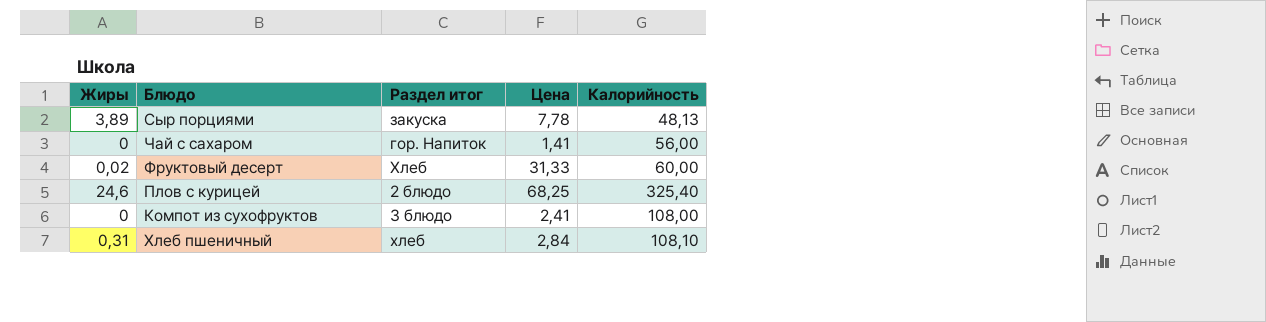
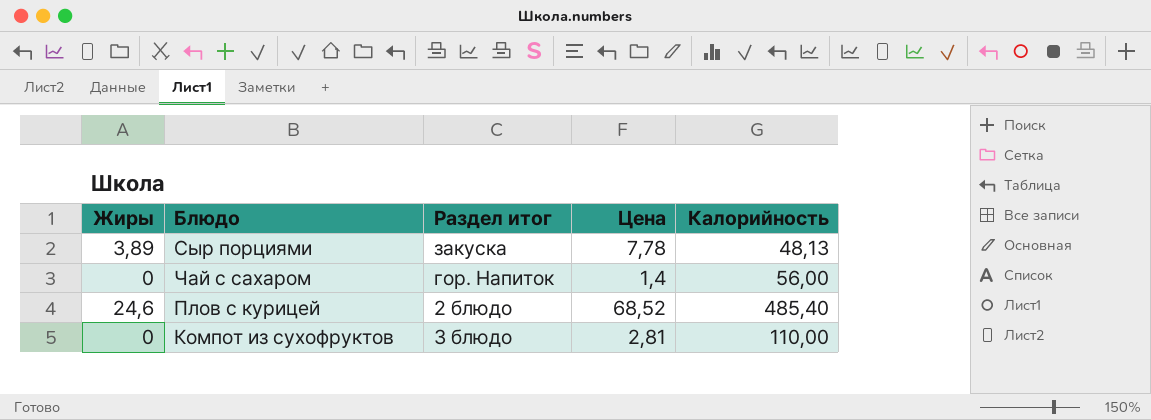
row Фруктовый десерт: 0,02 | Хлеб | 31,33 | 60,00 -> none
row Хлеб пшеничный: 0,31 | хлеб | 2,84 | 108,10 -> none
Чай с сахаром | Цена: 1,41 -> 1,4
Плов с курицей | Цена: 68,25 -> 68,52
Плов с курицей | Калорийность: 325,40 -> 485,40
Компот из сухофруктов | Цена: 2,41 -> 2,81
Компот из сухофруктов | Калорийность: 108,00 -> 110,00

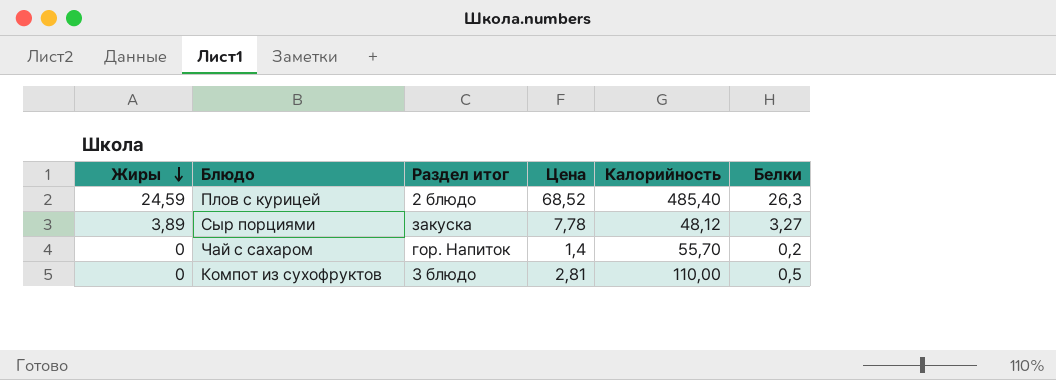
row order: none -> Жиры descending
column Белки | position: none -> 6
Плов с курицей | Жиры: 24,6 -> 24,59
Сыр порциями | Калорийность: 48,13 -> 48,12
Чай с сахаром | Калорийность: 56,00 -> 55,70

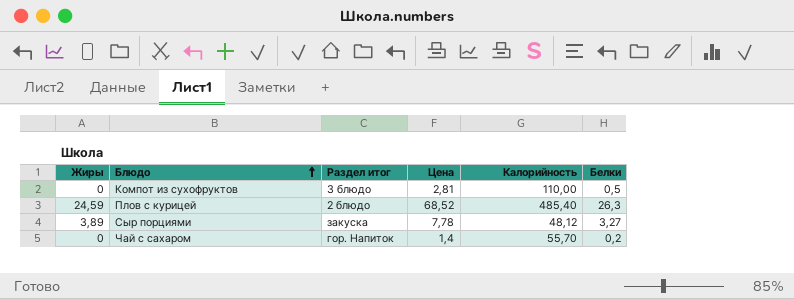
row order: Жиры descending -> Блюдо ascending

